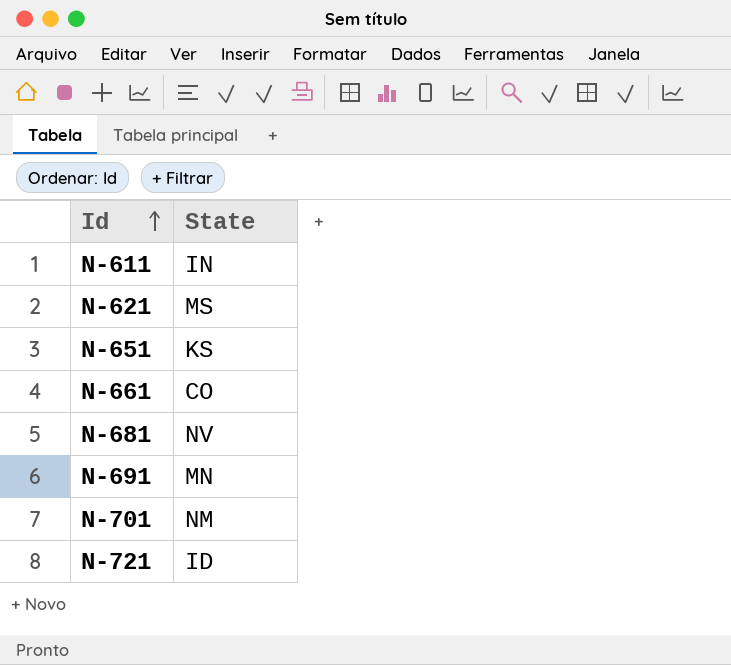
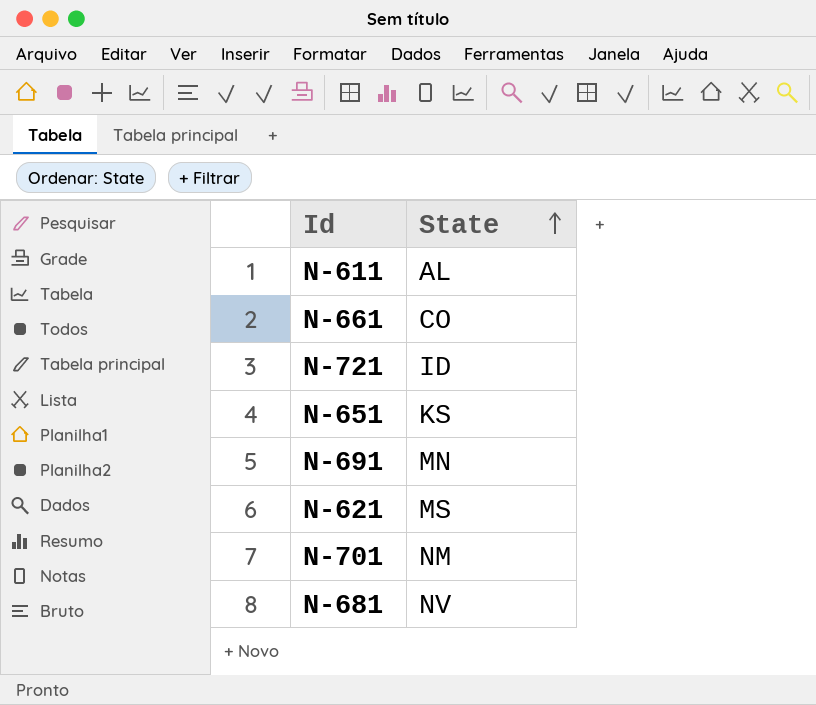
row order: Id ascending -> State ascending
N-611 | State: IN -> AL

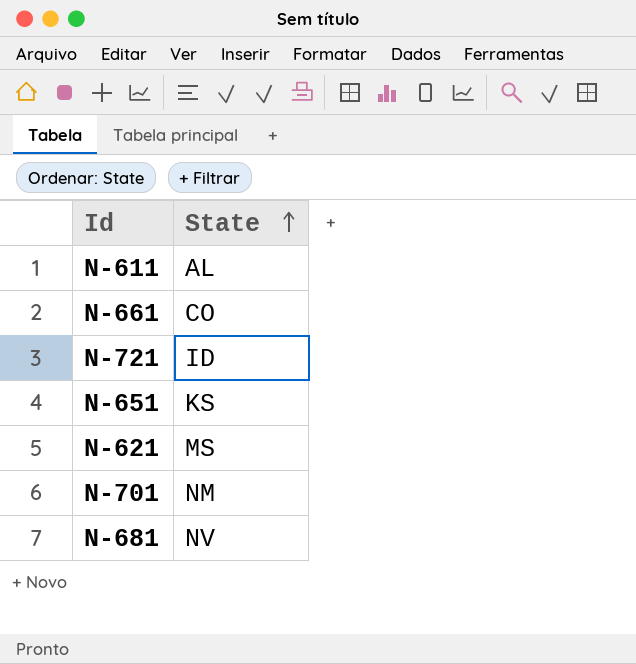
row N-691: MN -> none

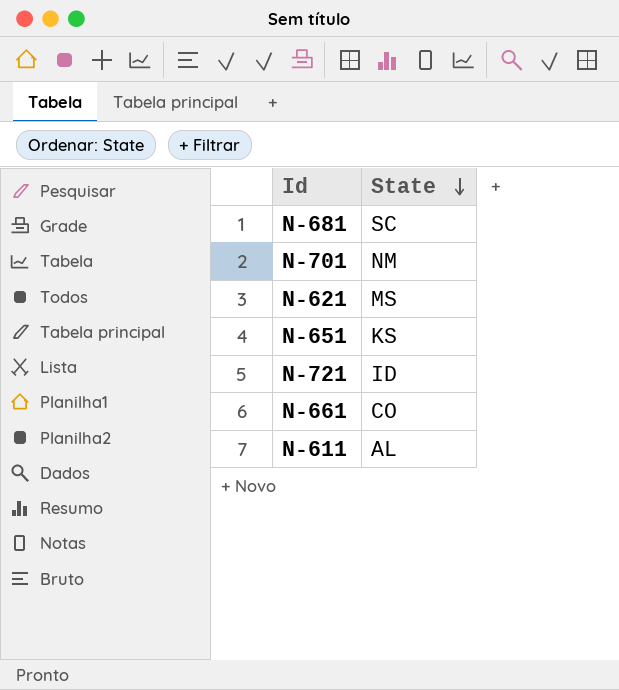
row order: State ascending -> State descending
N-681 | State: NV -> SC

